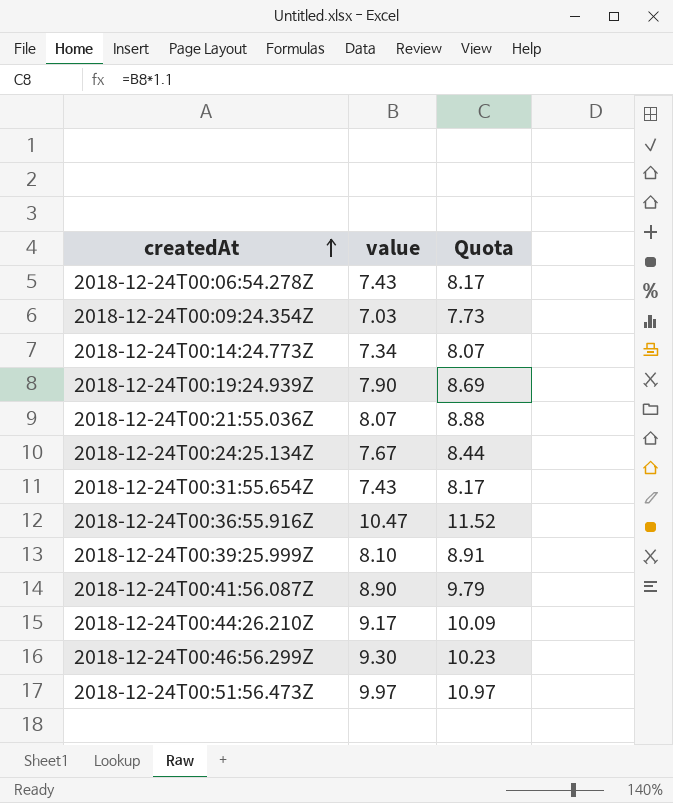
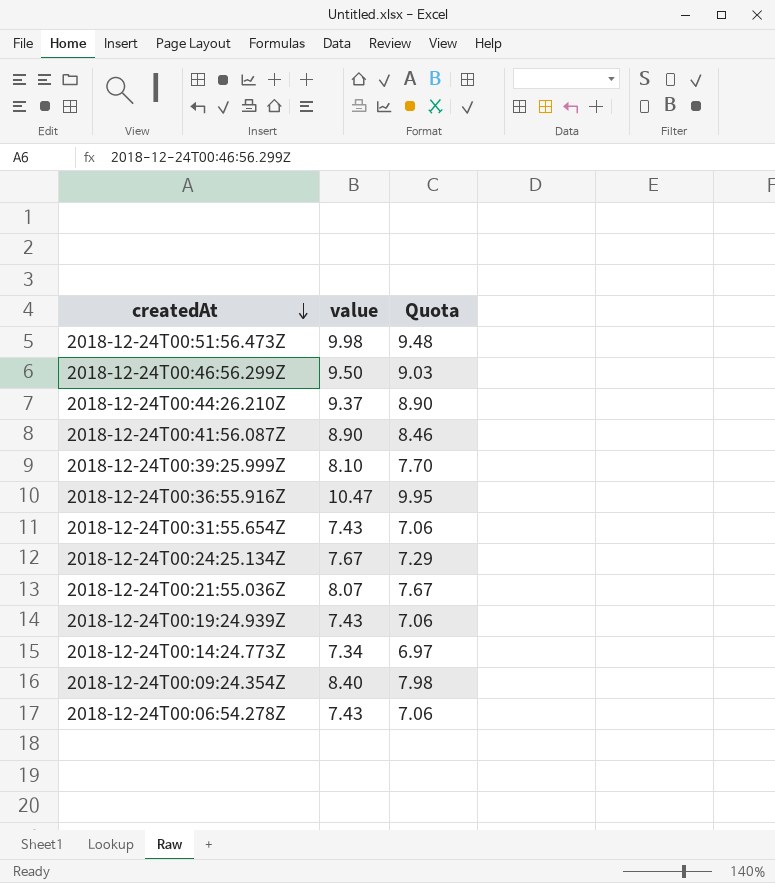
row order: createdAt ascending -> createdAt descending
column Quota | formula: [value] * 1.1 -> [value] * 0.95
2018-12-24T00:51:56.473Z | value: 9.97 -> 9.98
2018-12-24T00:46:56.299Z | value: 9.30 -> 9.50
2018-12-24T00:44:26.210Z | value: 9.17 -> 9.37
2018-12-24T00:19:24.939Z | value: 7.90 -> 7.43
2018-12-24T00:09:24.354Z | value: 7.03 -> 8.40

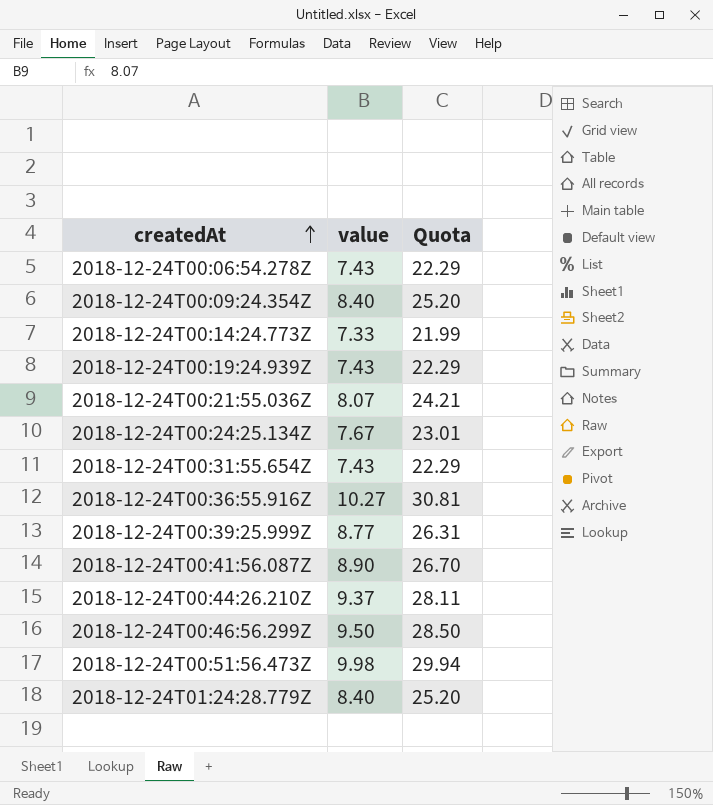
row order: createdAt descending -> createdAt ascending
column Quota | formula: [value] * 0.95 -> [value] * 3
2018-12-24T00:14:24.773Z | value: 7.34 -> 7.33
2018-12-24T00:36:55.916Z | value: 10.47 -> 10.27
2018-12-24T00:39:25.999Z | value: 8.10 -> 8.77
row 2018-12-24T01:24:28.779Z: none -> 8.40 | 25.20

